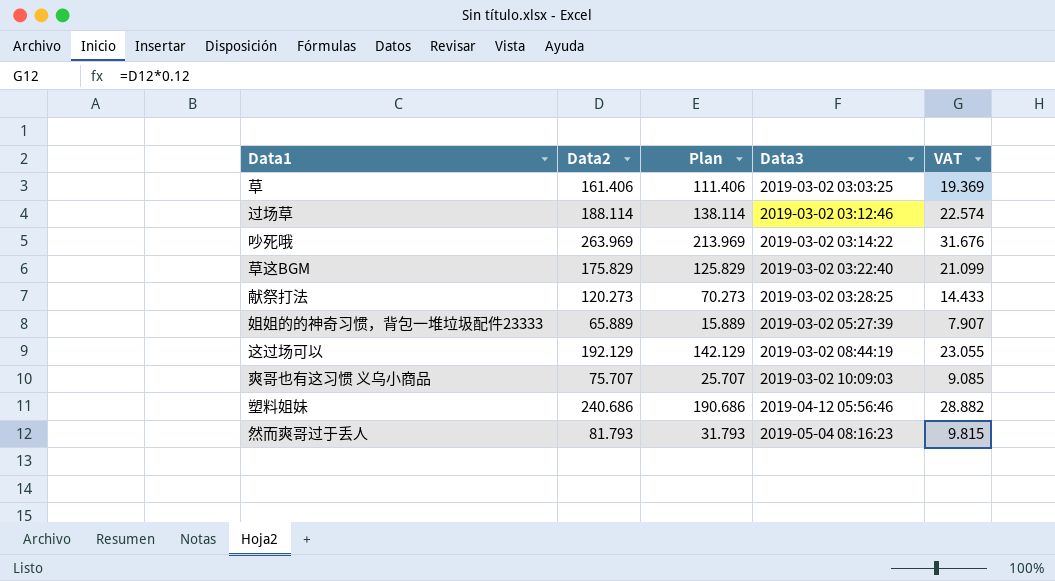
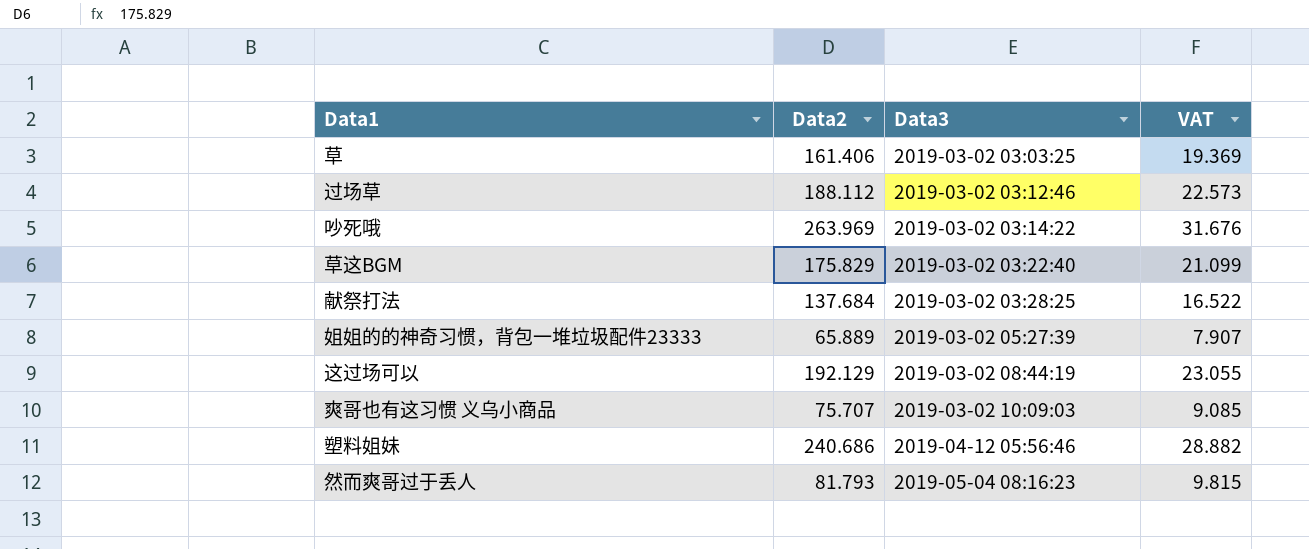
column Plan | formula: [Data2] - 50 -> none
过场草 | Data2: 188.114 -> 188.112
过场草 | VAT: 22.574 -> 22.573
献祭打法 | Data2: 120.273 -> 137.684
献祭打法 | VAT: 14.433 -> 16.522

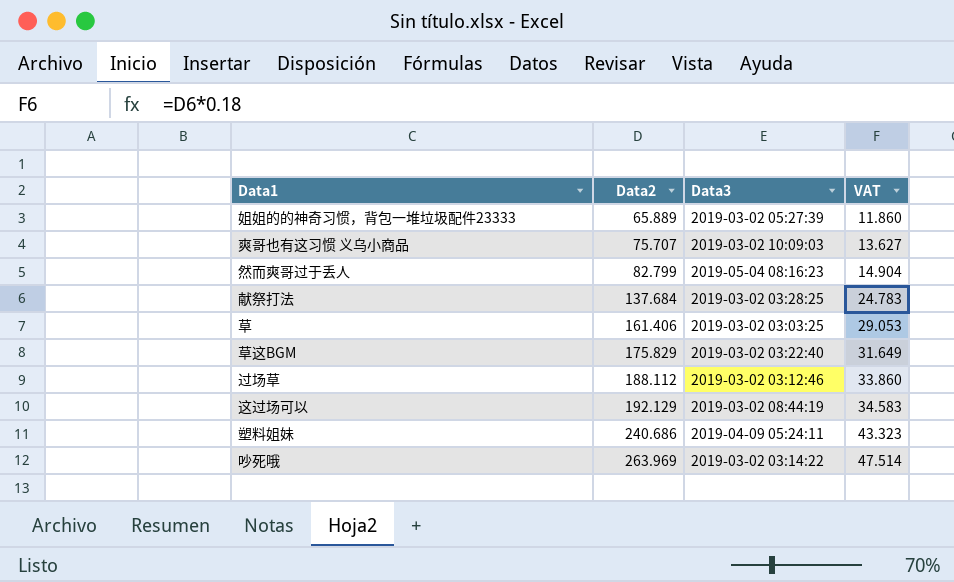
row order: Data3 ascending -> Data2 ascending
column VAT | formula: [Data2] * 0.12 -> [Data2] * 0.18
然而爽哥过于丢人 | Data2: 81.793 -> 82.799
塑料姐妹 | Data3: 2019-04-12 05:56:46 -> 2019-04-09 05:24:11

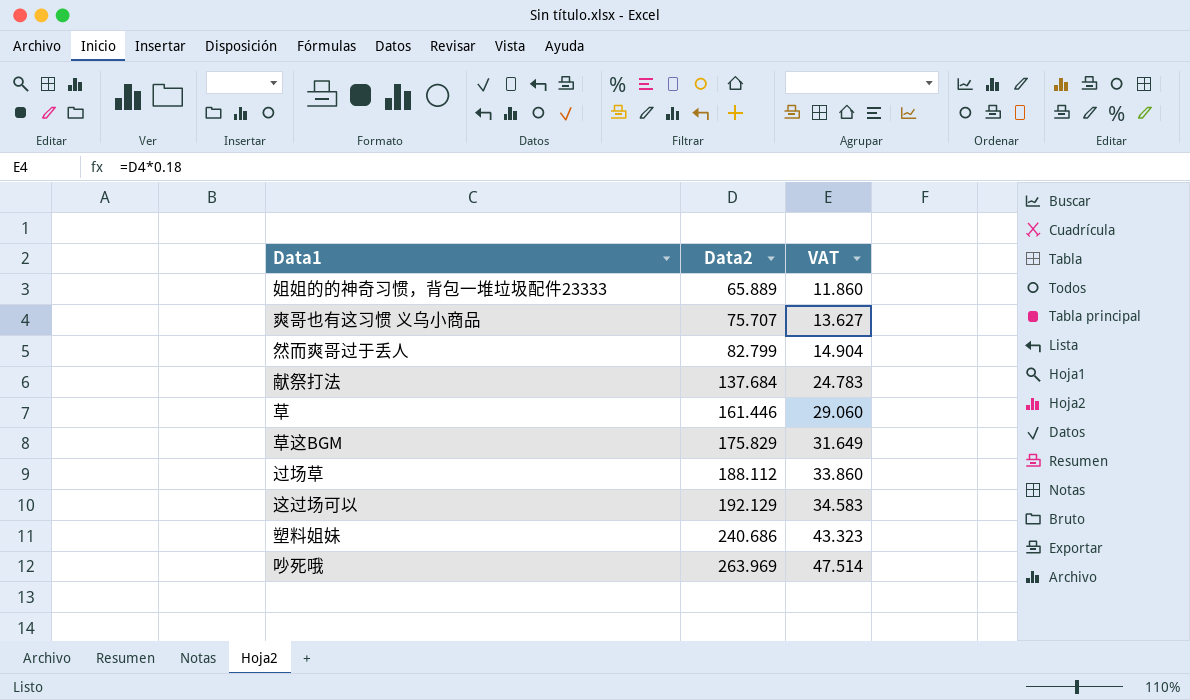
column Data3 | position: 3 -> none
草 | Data2: 161.406 -> 161.446
草 | VAT: 29.053 -> 29.060

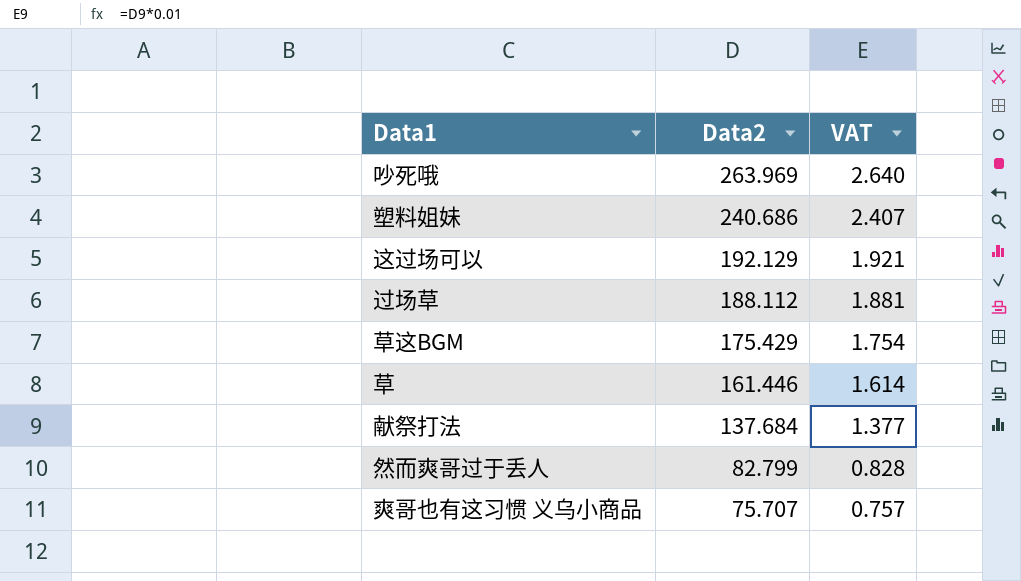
row order: Data2 ascending -> Data2 descending
column VAT | formula: [Data2] * 0.18 -> [Data2] * 0.01
row 姐姐的的神奇习惯，背包一堆垃圾配件23333: 65.889 | 11.860 -> none
草这BGM | Data2: 175.829 -> 175.429

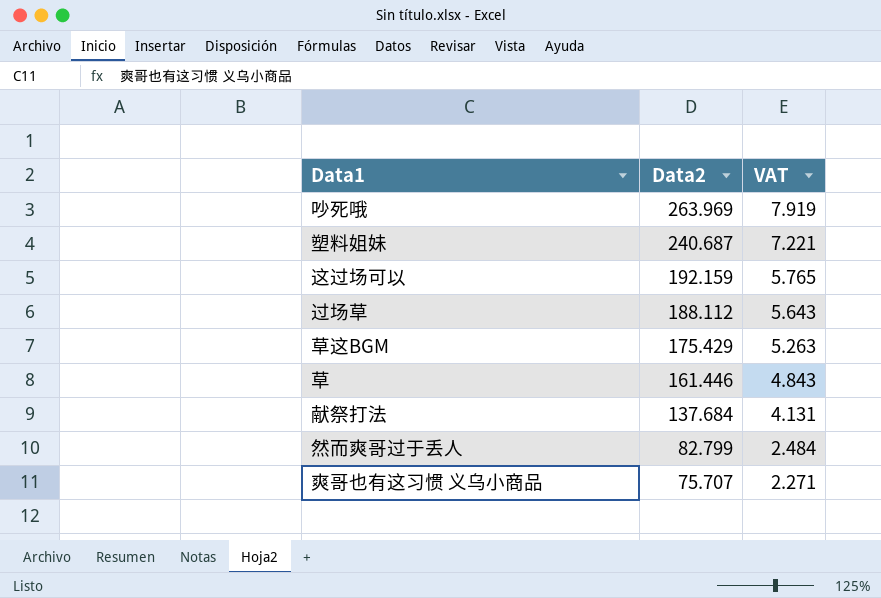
column VAT | formula: [Data2] * 0.01 -> [Data2] * 0.03
塑料姐妹 | Data2: 240.686 -> 240.687
这过场可以 | Data2: 192.129 -> 192.159

